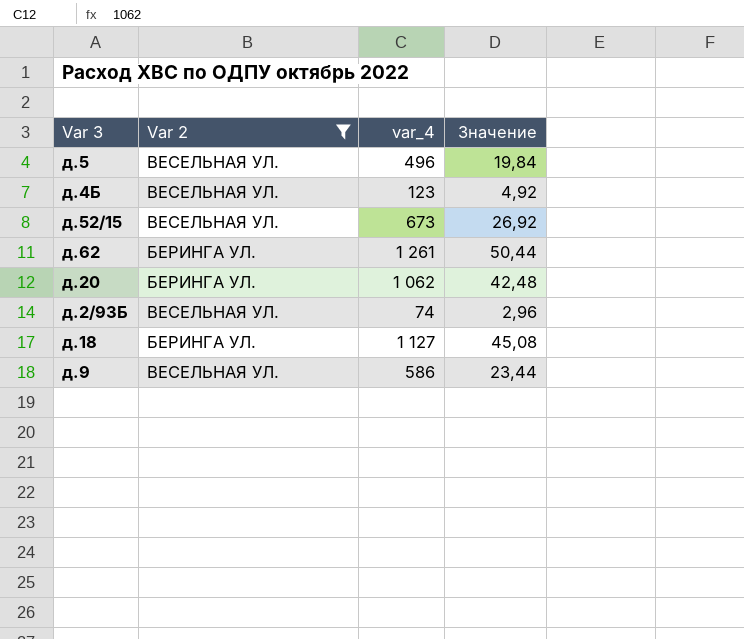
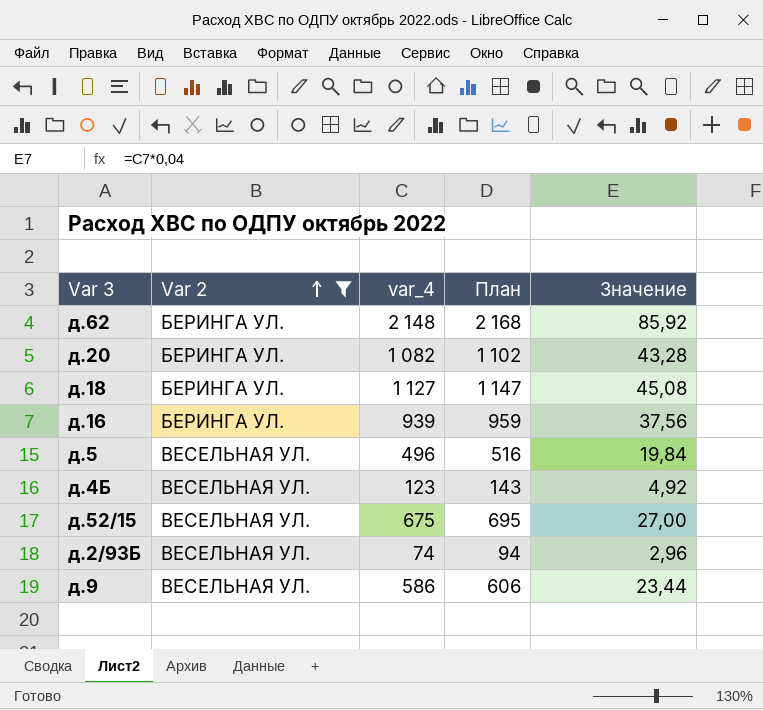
row order: none -> Var 2 ascending
column План | formula: none -> [var_4] + 20
д.62 | var_4: 1 261 -> 2 148
д.62 | Значение: 50,44 -> 85,92
д.20 | var_4: 1 062 -> 1 082
д.20 | Значение: 42,48 -> 43,28
row д.16: none -> БЕРИНГА УЛ. | 939 | 959 | 37,56
д.52/15 | var_4: 673 -> 675
д.52/15 | Значение: 26,92 -> 27,00

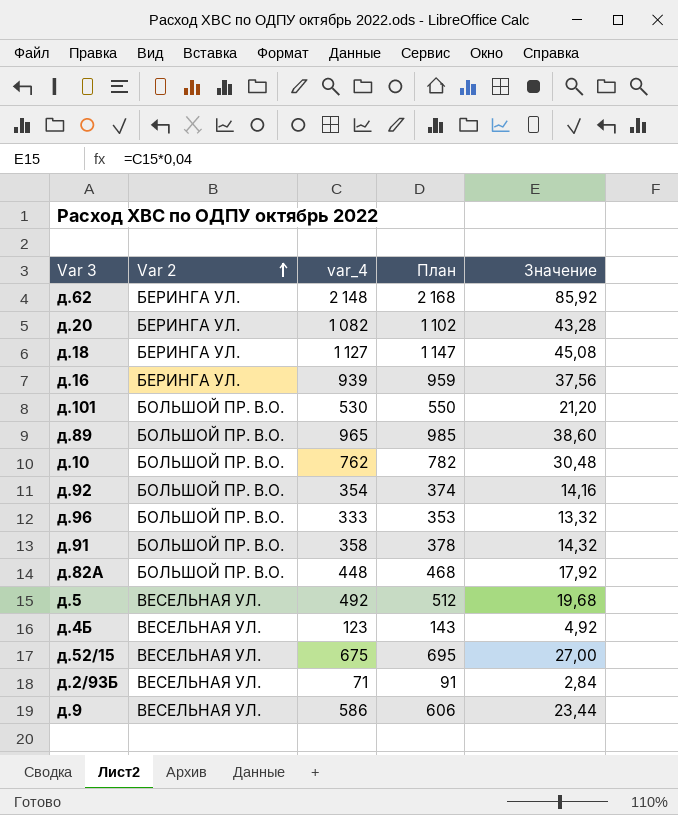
filter: Var 2 != БОЛЬШОЙ ПР. В.О. -> none
д.5 | var_4: 496 -> 492
д.5 | План: 516 -> 512
д.5 | Значение: 19,84 -> 19,68
д.2/93Б | var_4: 74 -> 71
д.2/93Б | План: 94 -> 91
д.2/93Б | Значение: 2,96 -> 2,84

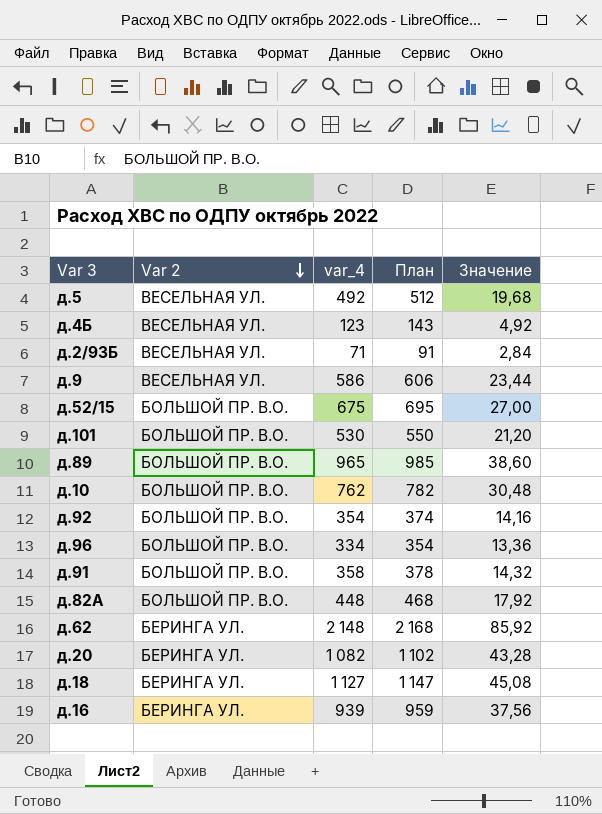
row order: Var 2 ascending -> Var 2 descending
д.52/15 | Var 2: ВЕСЕЛЬНАЯ УЛ. -> БОЛЬШОЙ ПР. В.О.
д.96 | var_4: 333 -> 334
д.96 | План: 353 -> 354
д.96 | Значение: 13,32 -> 13,36

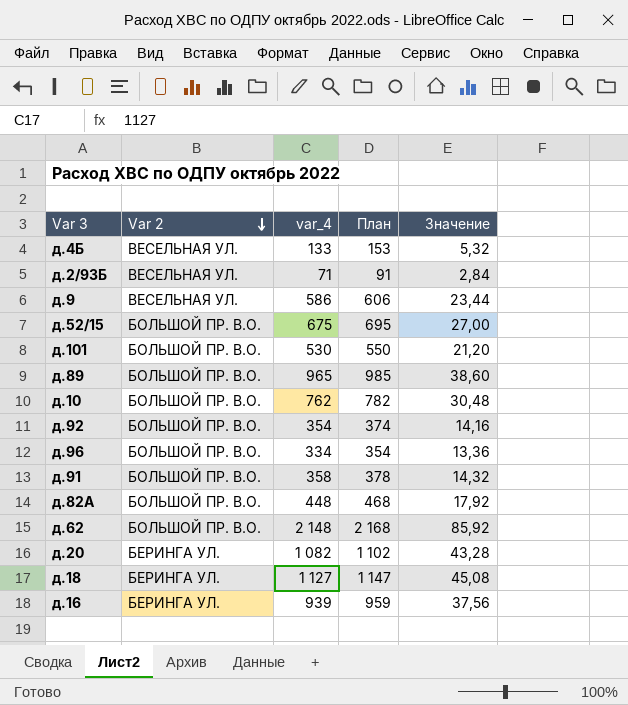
row д.5: ВЕСЕЛЬНАЯ УЛ. | 492 | 512 | 19,68 -> none
д.4Б | var_4: 123 -> 133
д.4Б | План: 143 -> 153
д.4Б | Значение: 4,92 -> 5,32
д.62 | Var 2: БЕРИНГА УЛ. -> БОЛЬШОЙ ПР. В.О.

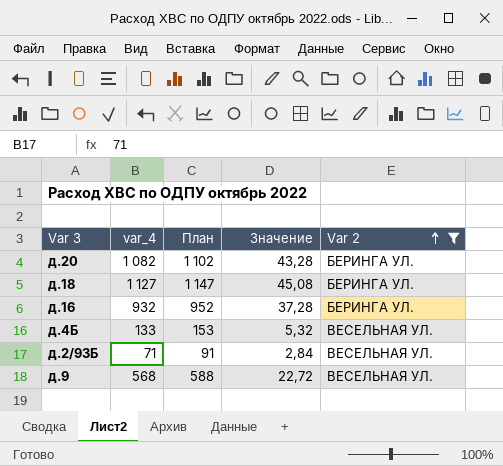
filter: none -> Var 2 != БОЛЬШОЙ ПР. В.О.
row order: Var 2 descending -> Var 2 ascending
column Var 2 | position: 2 -> 5
д.16 | var_4: 939 -> 932
д.16 | План: 959 -> 952
д.16 | Значение: 37,56 -> 37,28
д.9 | var_4: 586 -> 568
д.9 | План: 606 -> 588
д.9 | Значение: 23,44 -> 22,72

